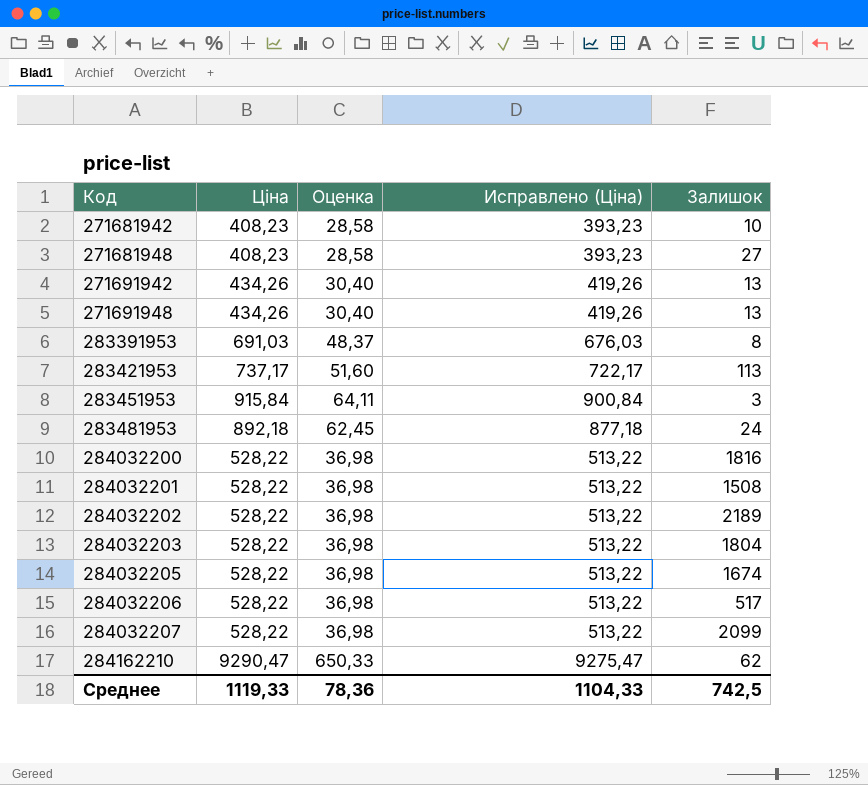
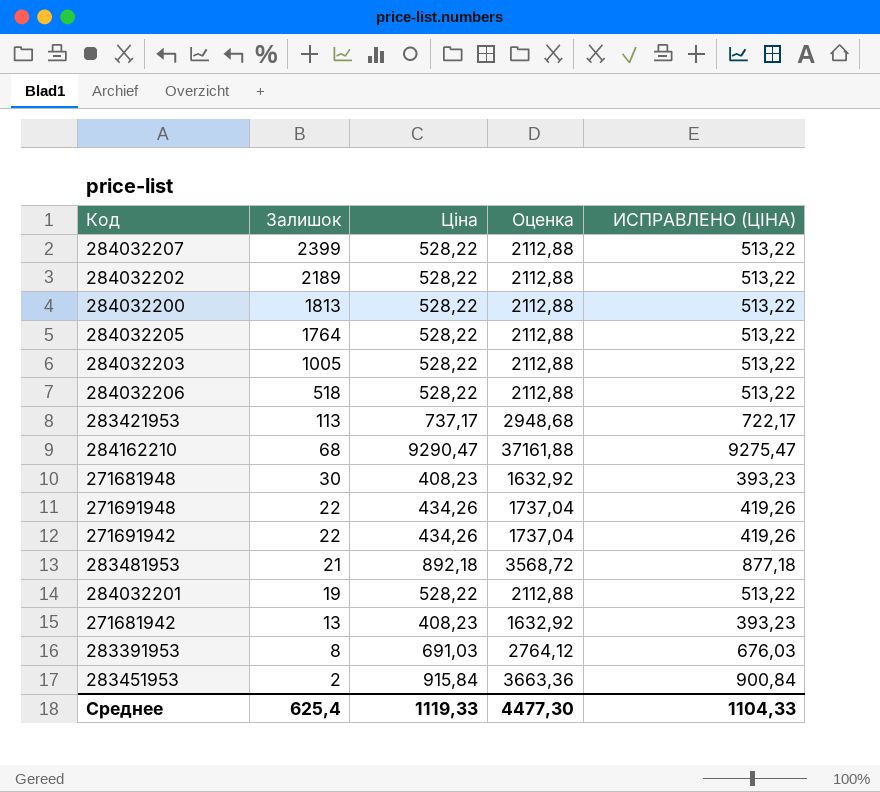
row order: Код ascending -> Залишок descending
column Залишок | position: 5 -> 2
column Оценка | formula: [Ціна] * 0,07 -> [Ціна] * 4
column name: Исправлено (Ціна) -> ИСПРАВЛЕНО (ЦІНА)
284032207 | Залишок: 2099 -> 2399
284032200 | Залишок: 1816 -> 1813
284032205 | Залишок: 1674 -> 1764
284032203 | Залишок: 1804 -> 1005
284032206 | Залишок: 517 -> 518
284162210 | Залишок: 62 -> 68
271681948 | Залишок: 27 -> 30
271691948 | Залишок: 13 -> 22
271691942 | Залишок: 13 -> 22
283481953 | Залишок: 24 -> 21
284032201 | Залишок: 1508 -> 19
271681942 | Залишок: 10 -> 13
283451953 | Залишок: 3 -> 2
Среднее | Залишок: 742,5 -> 625,4
Среднее | Оценка: 78,36 -> 4477,30

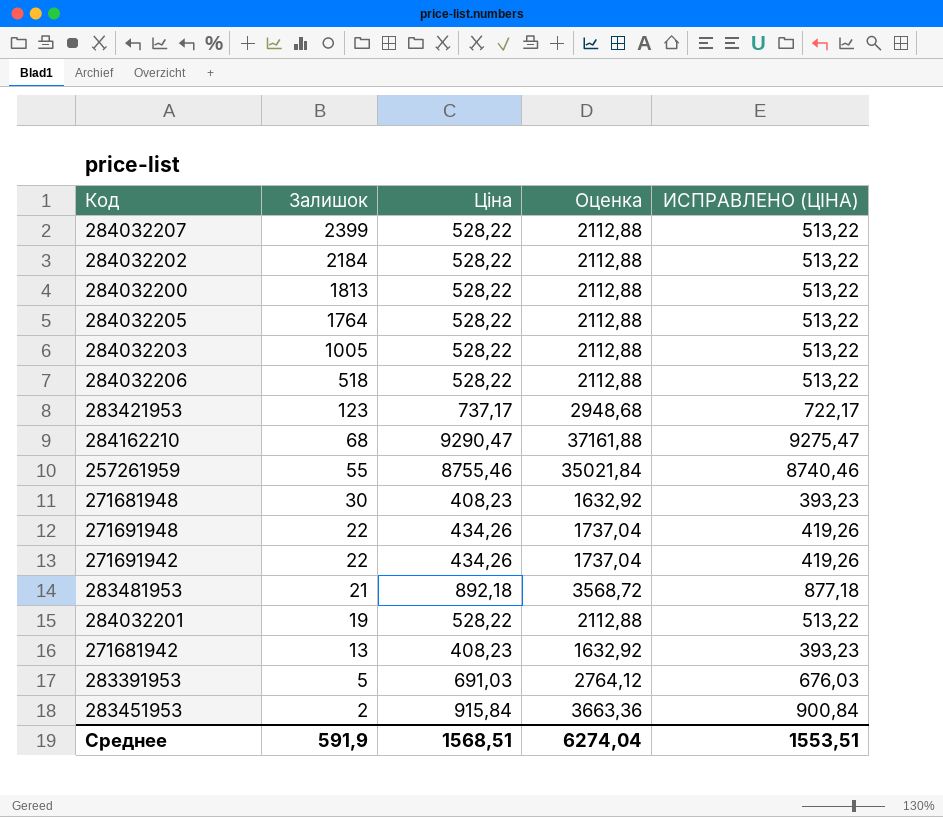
284032202 | Залишок: 2189 -> 2184
283421953 | Залишок: 113 -> 123
row 257261959: none -> 55 | 8755,46 | 35021,84 | 8740,46
283391953 | Залишок: 8 -> 5
Среднее | Залишок: 625,4 -> 591,9
Среднее | Ціна: 1119,33 -> 1568,51
Среднее | Оценка: 4477,30 -> 6274,04
Среднее | ИСПРАВЛЕНО (ЦІНА): 1104,33 -> 1553,51

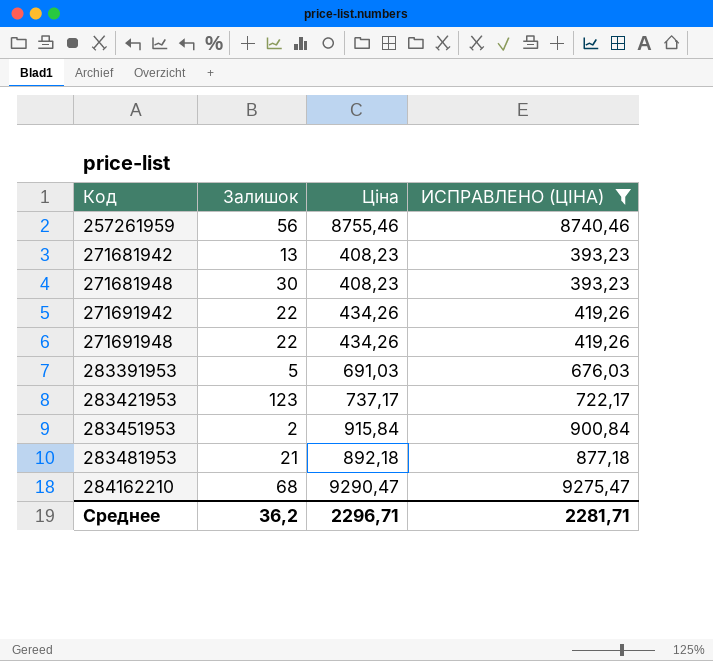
filter: none -> ИСПРАВЛЕНО (ЦІНА) != 513,22
row order: Залишок descending -> Код ascending
column Оценка | formula: [Ціна] * 4 -> none
257261959 | Залишок: 55 -> 56
Среднее | Залишок: 591,9 -> 36,2
Среднее | Ціна: 1568,51 -> 2296,71
Среднее | ИСПРАВЛЕНО (ЦІНА): 1553,51 -> 2281,71

